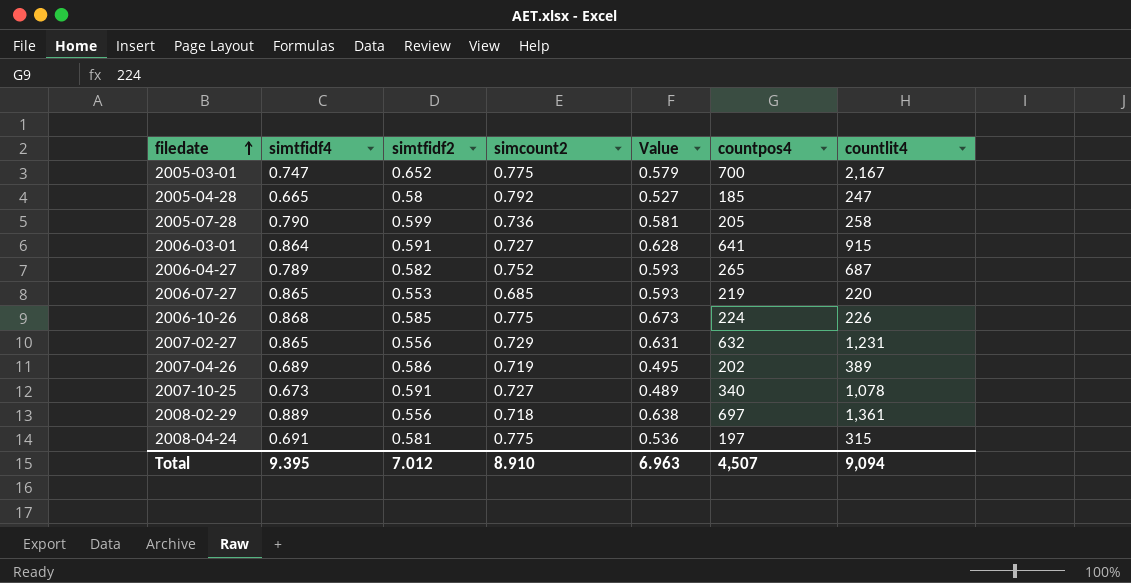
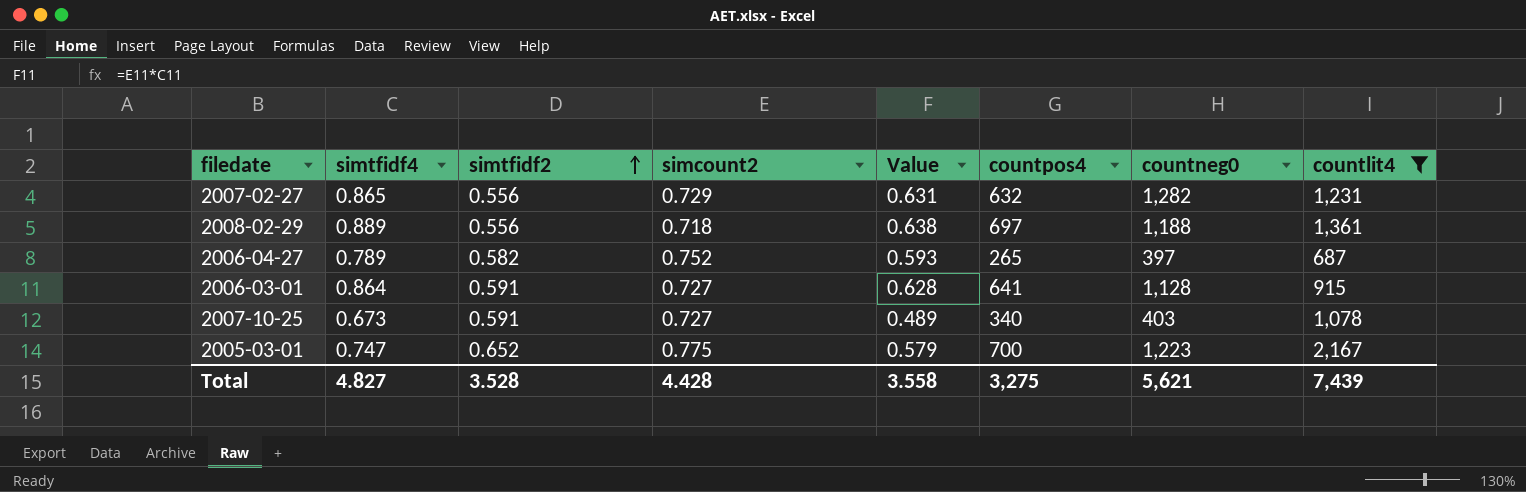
filter: none -> countlit4 >= 687
row order: filedate ascending -> simtfidf2 ascending
column countneg0 | position: none -> 7
Total | simtfidf4: 9.395 -> 4.827
Total | simtfidf2: 7.012 -> 3.528
Total | simcount2: 8.910 -> 4.428
Total | Value: 6.963 -> 3.558
Total | countpos4: 4,507 -> 3,275
Total | countlit4: 9,094 -> 7,439

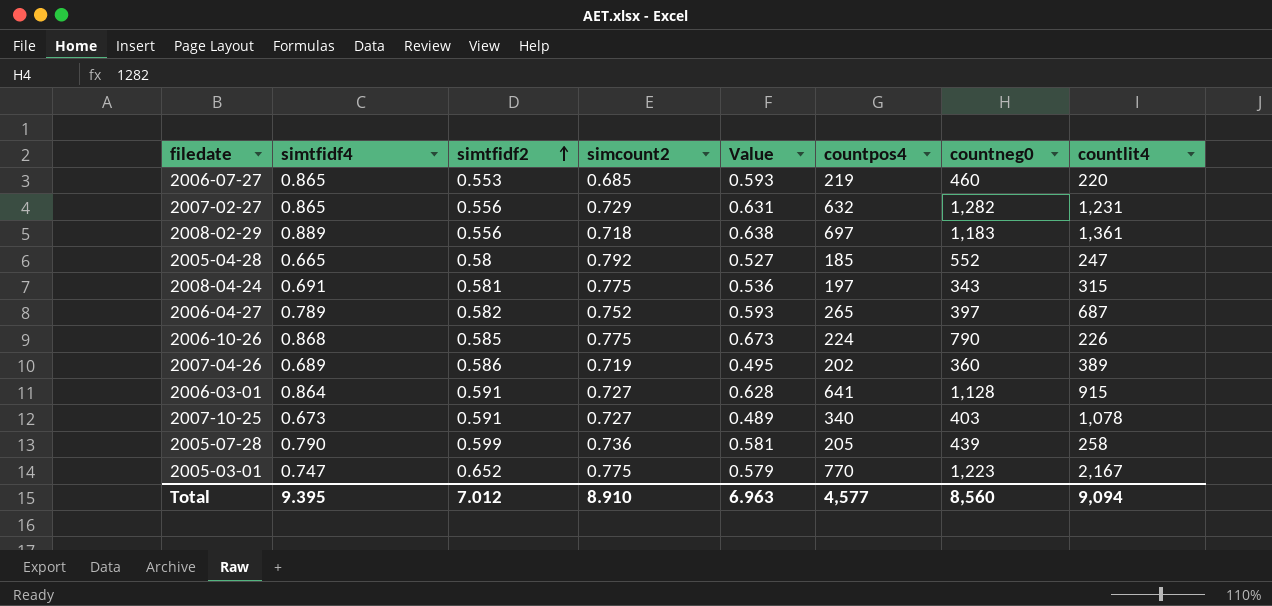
filter: countlit4 >= 687 -> none
2008-02-29 | countneg0: 1,188 -> 1,183
2005-03-01 | countpos4: 700 -> 770
Total | simtfidf4: 4.827 -> 9.395
Total | simtfidf2: 3.528 -> 7.012
Total | simcount2: 4.428 -> 8.910
Total | Value: 3.558 -> 6.963
Total | countpos4: 3,275 -> 4,577
Total | countneg0: 5,621 -> 8,560
Total | countlit4: 7,439 -> 9,094

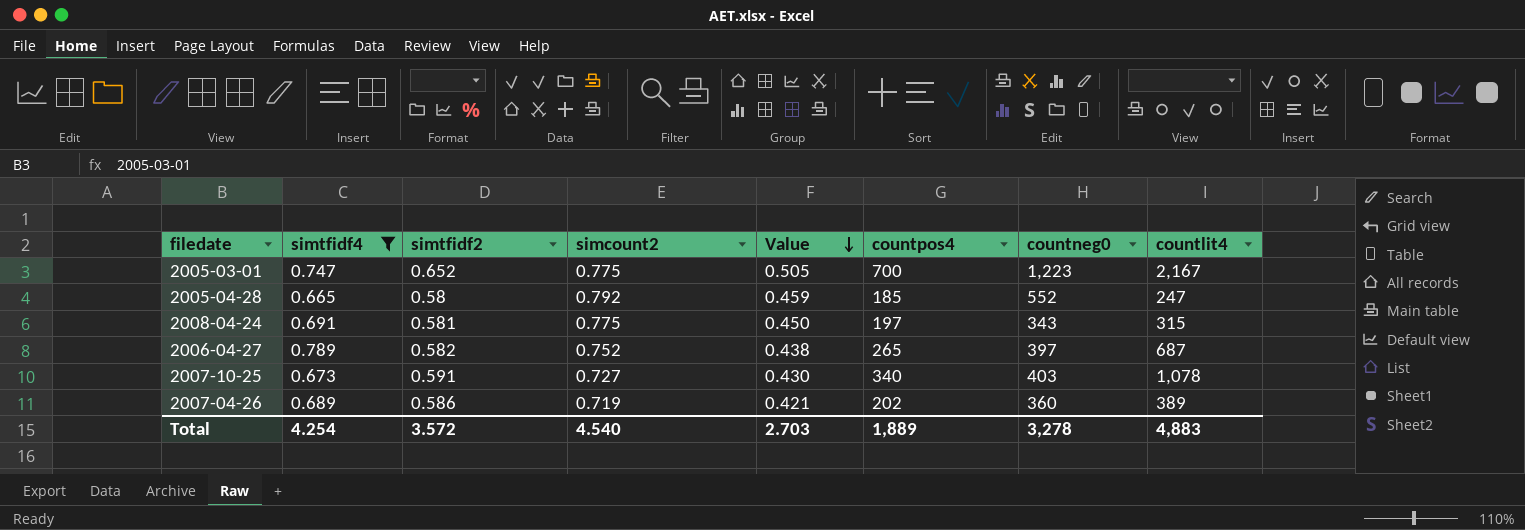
filter: none -> simtfidf4 <= 0.789
row order: simtfidf2 ascending -> Value descending
column Value | formula: [simtfidf4] * [simcount2] -> [simtfidf2] * [simcount2]
2005-03-01 | countpos4: 770 -> 700
Total | simtfidf4: 9.395 -> 4.254
Total | simtfidf2: 7.012 -> 3.572
Total | simcount2: 8.910 -> 4.540
Total | Value: 6.963 -> 2.703
Total | countpos4: 4,577 -> 1,889
Total | countneg0: 8,560 -> 3,278
Total | countlit4: 9,094 -> 4,883

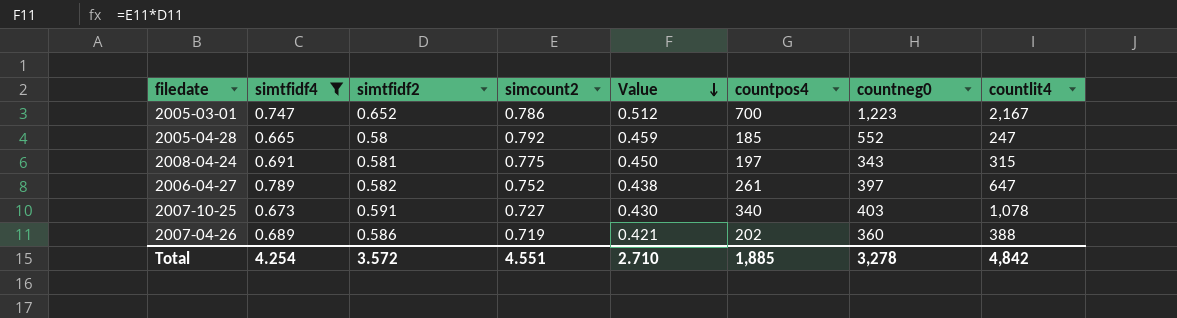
2005-03-01 | simcount2: 0.775 -> 0.786
2005-03-01 | Value: 0.505 -> 0.512
2006-04-27 | countpos4: 265 -> 261
2006-04-27 | countlit4: 687 -> 647
2007-04-26 | countlit4: 389 -> 388
Total | simcount2: 4.540 -> 4.551
Total | Value: 2.703 -> 2.710
Total | countpos4: 1,889 -> 1,885
Total | countlit4: 4,883 -> 4,842

